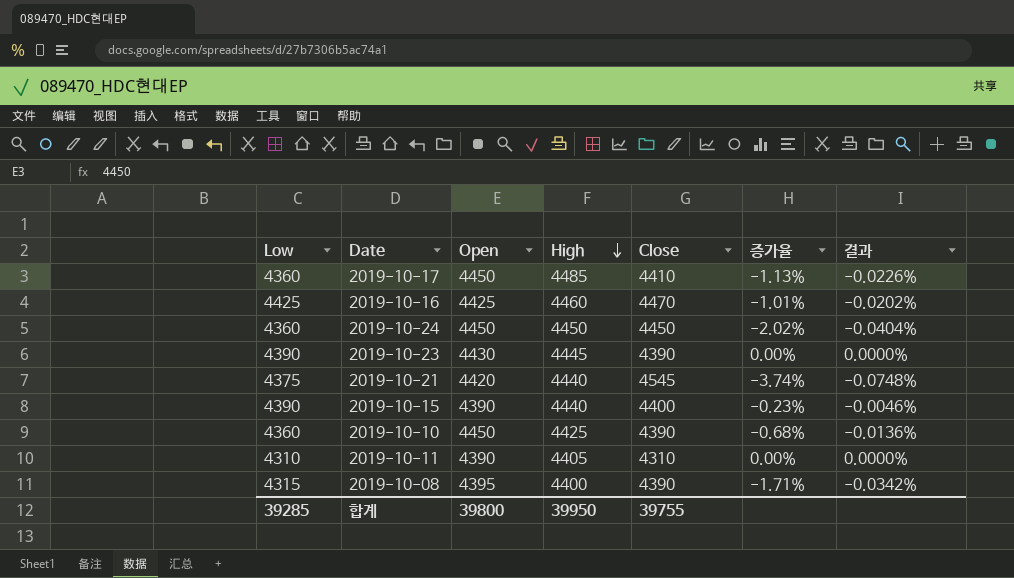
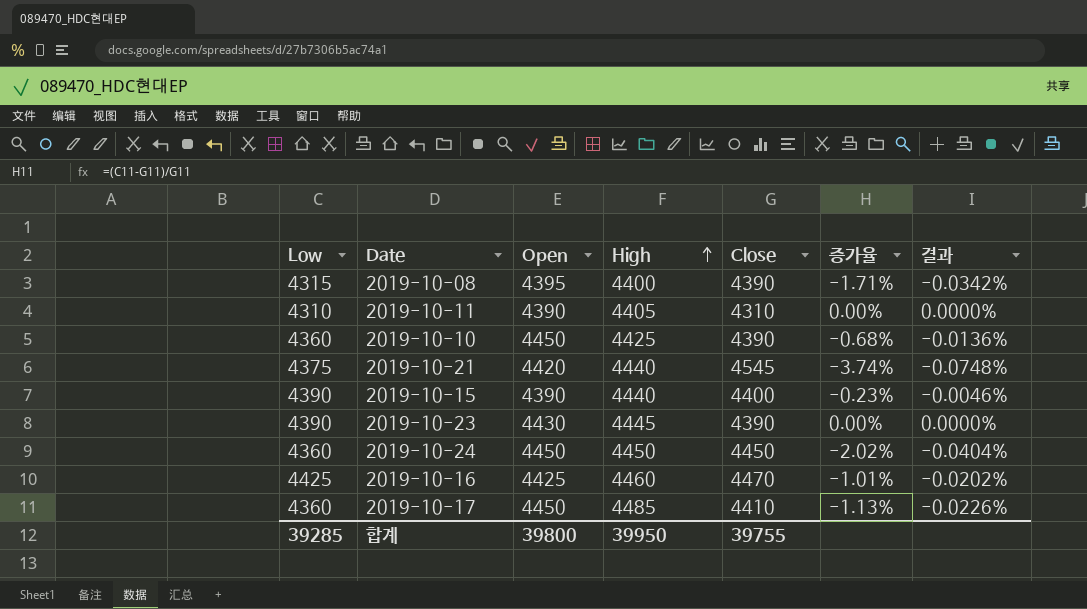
row order: High descending -> High ascending

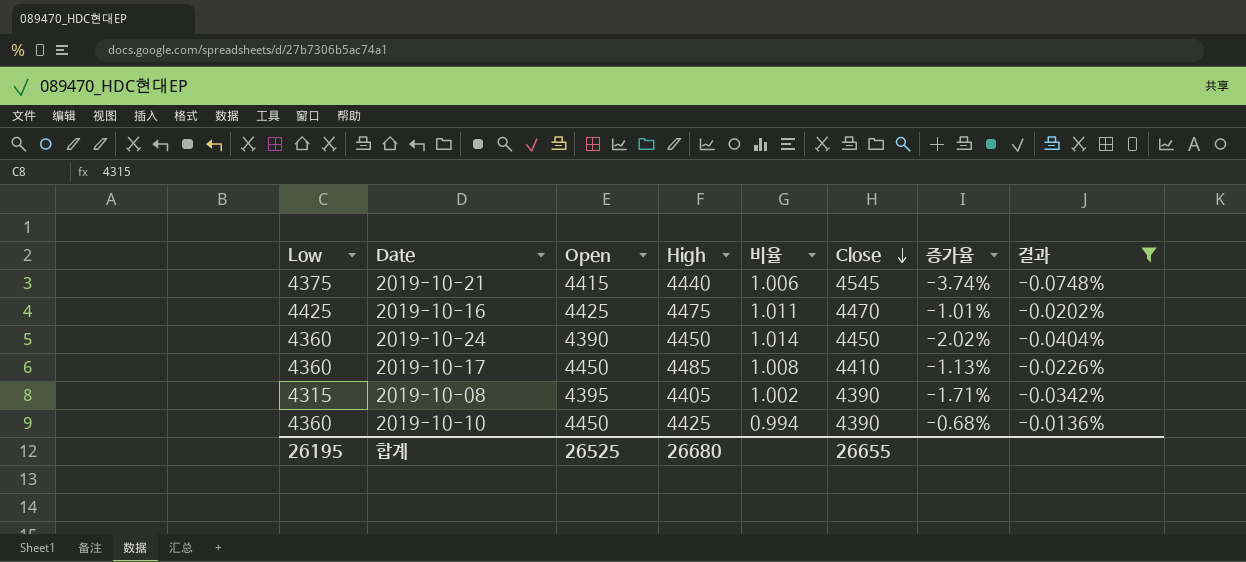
filter: none -> 결과 <= -0.0136%
row order: High ascending -> Close descending
column 비율 | formula: none -> [High] / [Open]
2019-10-21 | Open: 4420 -> 4415
2019-10-16 | High: 4460 -> 4475
2019-10-24 | Open: 4450 -> 4390
2019-10-08 | High: 4400 -> 4405
합계 | Low: 39285 -> 26195
합계 | Open: 39800 -> 26525
합계 | High: 39950 -> 26680
합계 | Close: 39755 -> 26655

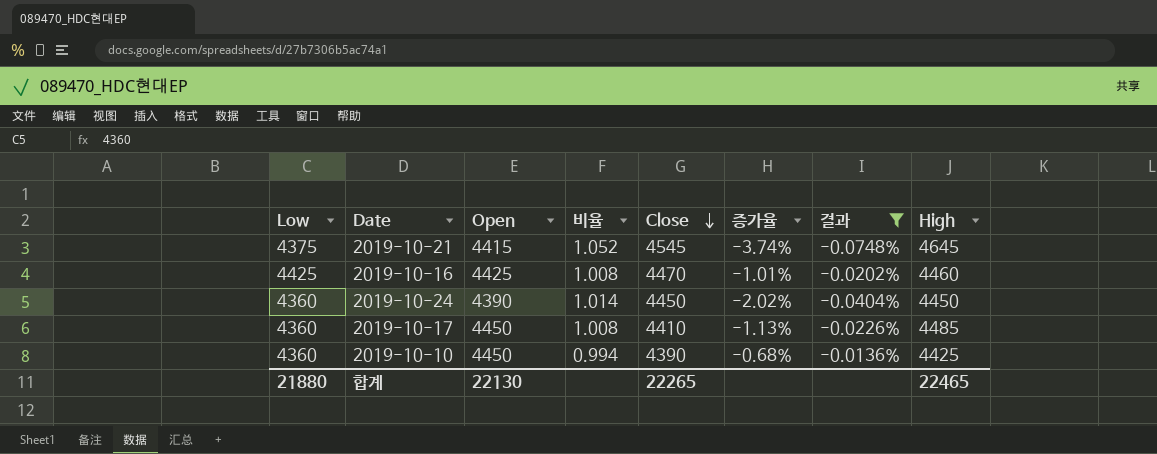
column High | position: 4 -> 8
row 2019-10-08: 4315 | 4395 | 4405 | 1.002 | 4390 | -1.71% | -0.0342% -> none
2019-10-21 | 비율: 1.006 -> 1.052
2019-10-21 | High: 4440 -> 4645
2019-10-16 | 비율: 1.011 -> 1.008
2019-10-16 | High: 4475 -> 4460
합계 | Low: 26195 -> 21880
합계 | Open: 26525 -> 22130
합계 | Close: 26655 -> 22265
합계 | High: 26680 -> 22465

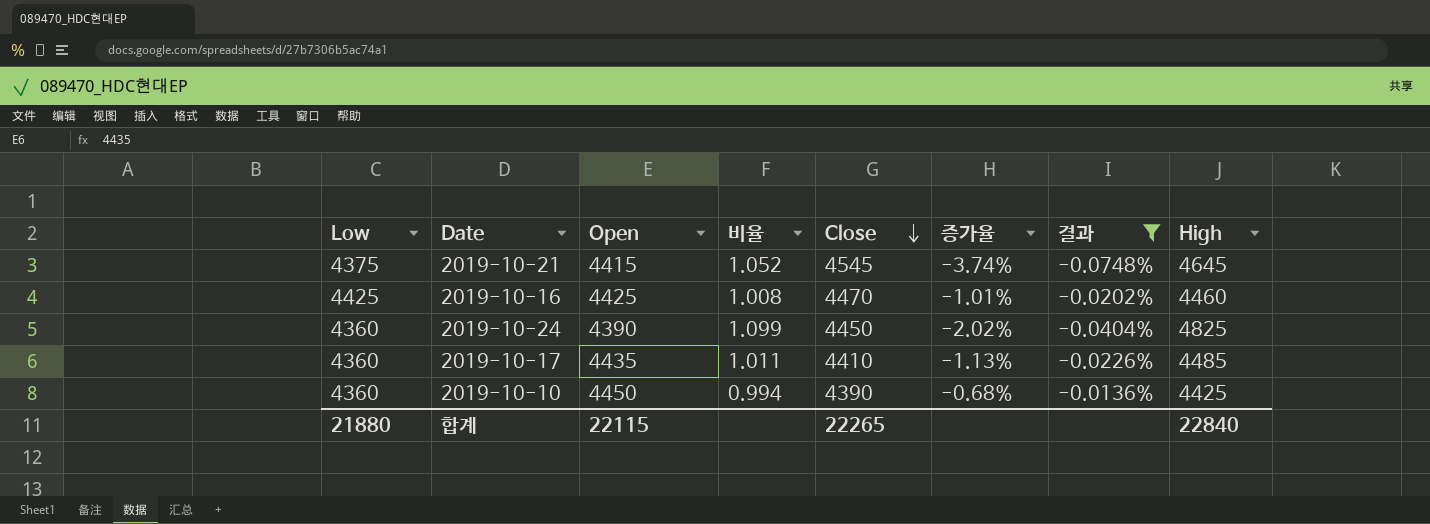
2019-10-24 | 비율: 1.014 -> 1.099
2019-10-24 | High: 4450 -> 4825
2019-10-17 | Open: 4450 -> 4435
2019-10-17 | 비율: 1.008 -> 1.011
합계 | Open: 22130 -> 22115
합계 | High: 22465 -> 22840

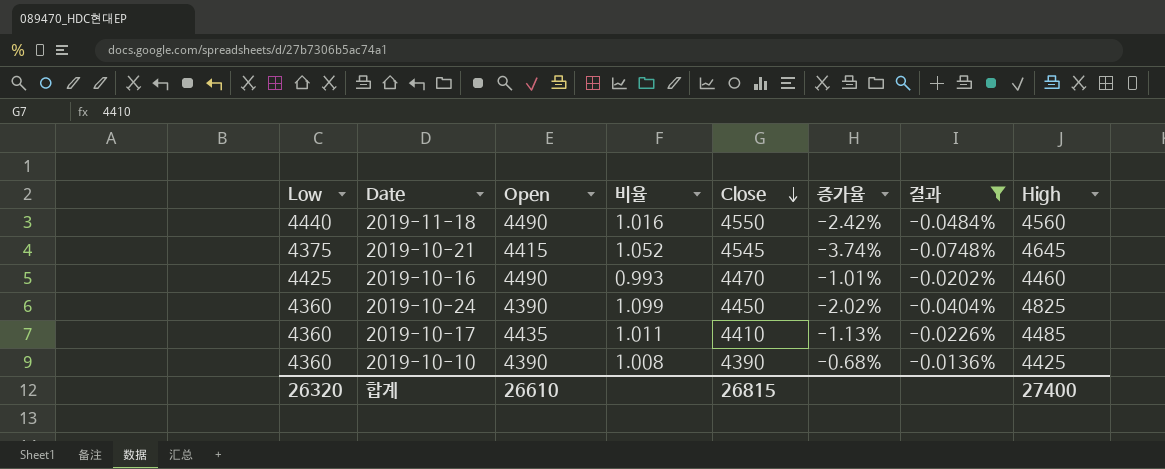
row 2019-11-18: none -> 4440 | 4490 | 1.016 | 4550 | -2.42% | -0.0484% | 4560
2019-10-16 | Open: 4425 -> 4490
2019-10-16 | 비율: 1.008 -> 0.993
2019-10-10 | Open: 4450 -> 4390
2019-10-10 | 비율: 0.994 -> 1.008
합계 | Low: 21880 -> 26320
합계 | Open: 22115 -> 26610
합계 | Close: 22265 -> 26815
합계 | High: 22840 -> 27400

